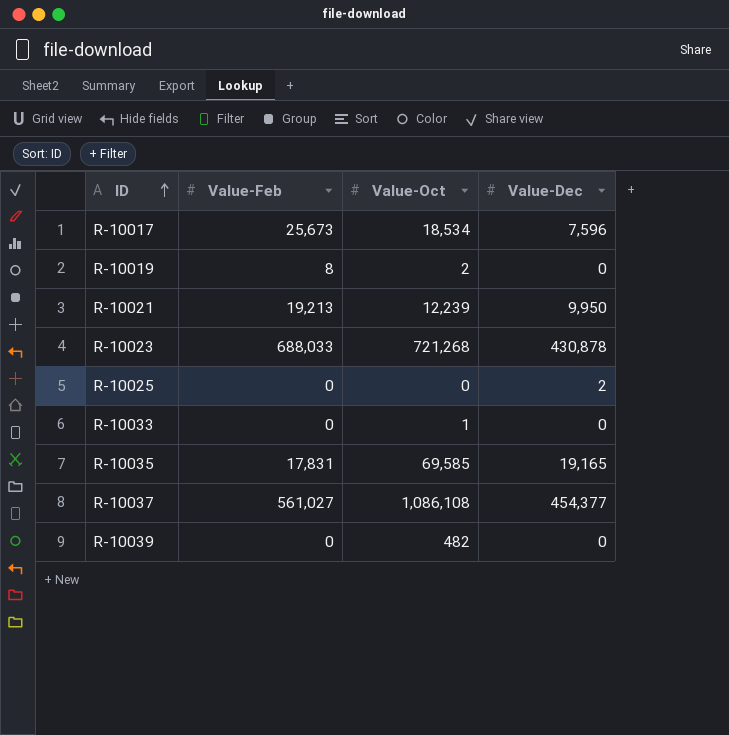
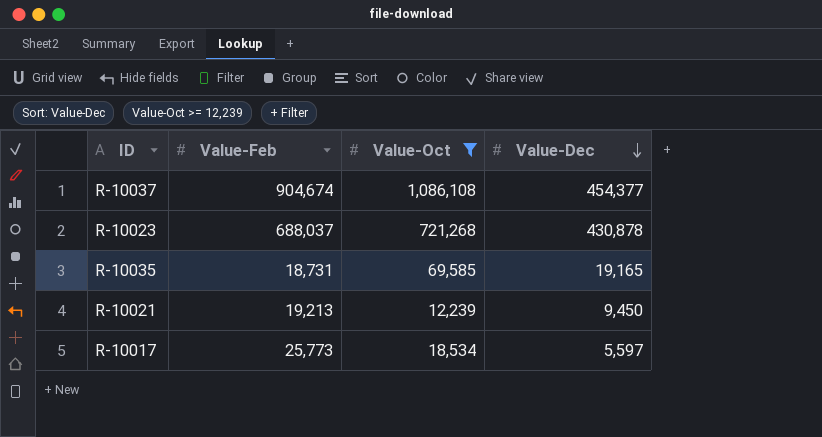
filter: none -> Value-Oct >= 12,239
row order: ID ascending -> Value-Dec descending
R-10037 | Value-Feb: 561,027 -> 904,674
R-10023 | Value-Feb: 688,033 -> 688,037
R-10035 | Value-Feb: 17,831 -> 18,731
R-10021 | Value-Dec: 9,950 -> 9,450
R-10017 | Value-Feb: 25,673 -> 25,773
R-10017 | Value-Dec: 7,596 -> 5,597

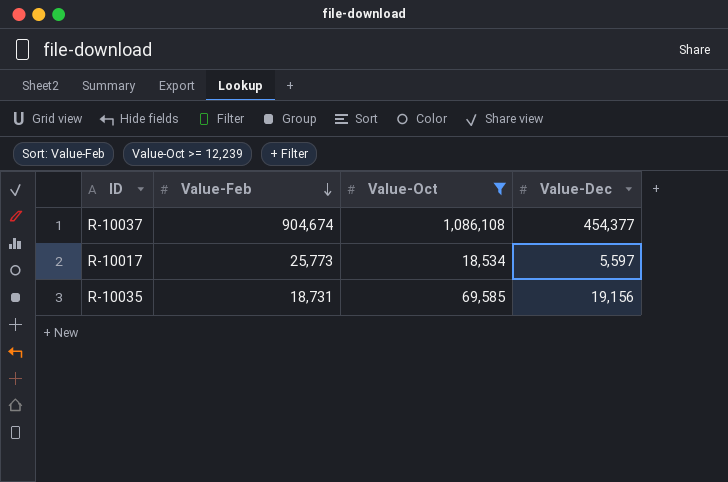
row order: Value-Dec descending -> Value-Feb descending
row R-10023: 688,037 | 721,268 | 430,878 -> none
row R-10021: 19,213 | 12,239 | 9,450 -> none
R-10035 | Value-Dec: 19,165 -> 19,156

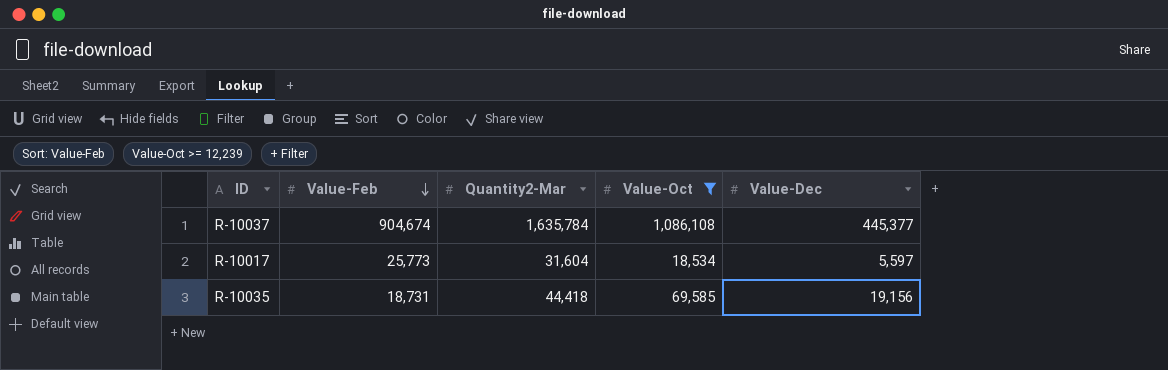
column Quantity2-Mar | position: none -> 3
R-10037 | Value-Dec: 454,377 -> 445,377

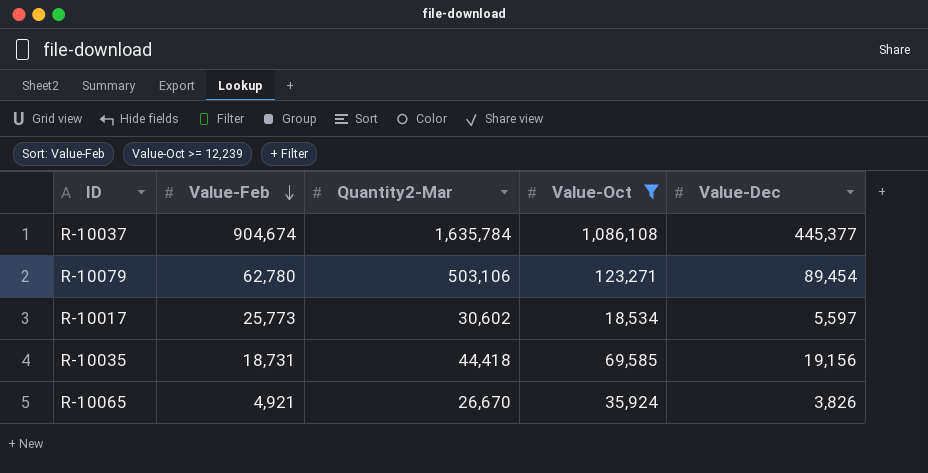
row R-10079: none -> 62,780 | 503,106 | 123,271 | 89,454
R-10017 | Quantity2-Mar: 31,604 -> 30,602
row R-10065: none -> 4,921 | 26,670 | 35,924 | 3,826

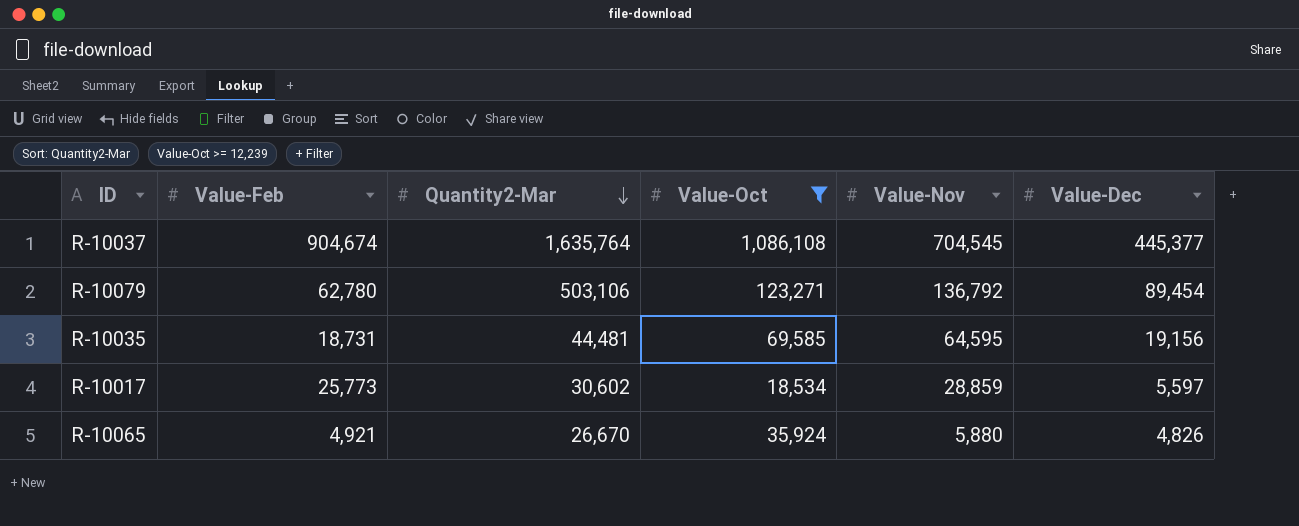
row order: Value-Feb descending -> Quantity2-Mar descending
column Value-Nov | position: none -> 5
R-10037 | Quantity2-Mar: 1,635,784 -> 1,635,764
R-10035 | Quantity2-Mar: 44,418 -> 44,481
R-10065 | Value-Dec: 3,826 -> 4,826

